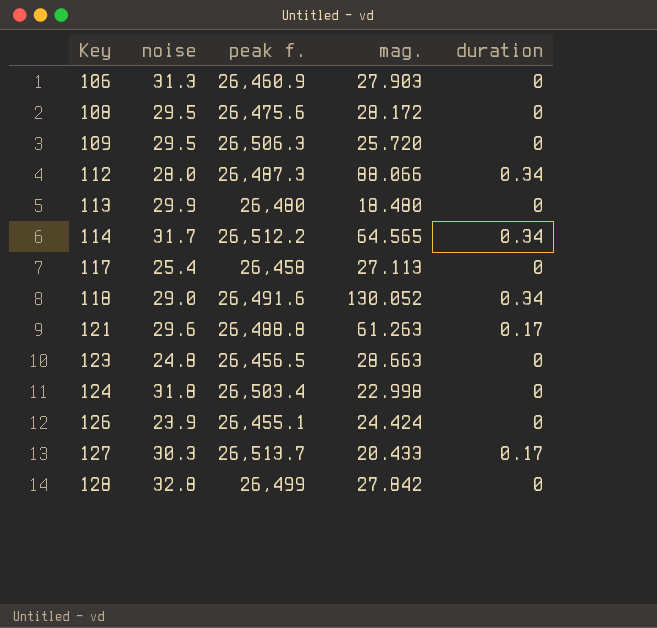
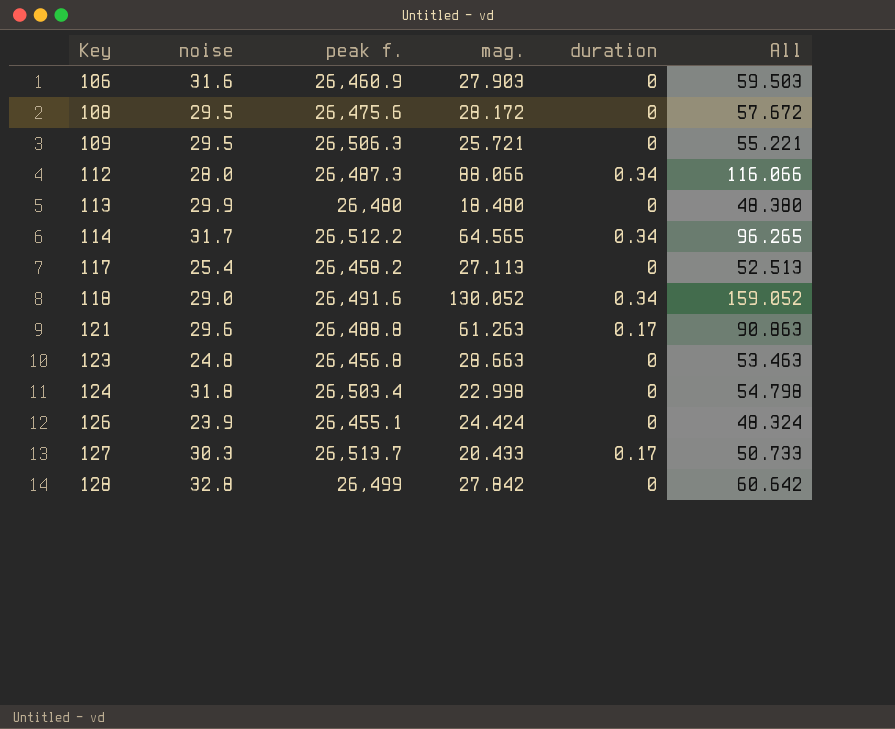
column All | formula: none -> [noise] + [mag.]
106 | noise: 31.3 -> 31.6
109 | mag.: 25.720 -> 25.721
117 | peak f.: 26,458 -> 26,458.2
123 | peak f.: 26,456.5 -> 26,456.8

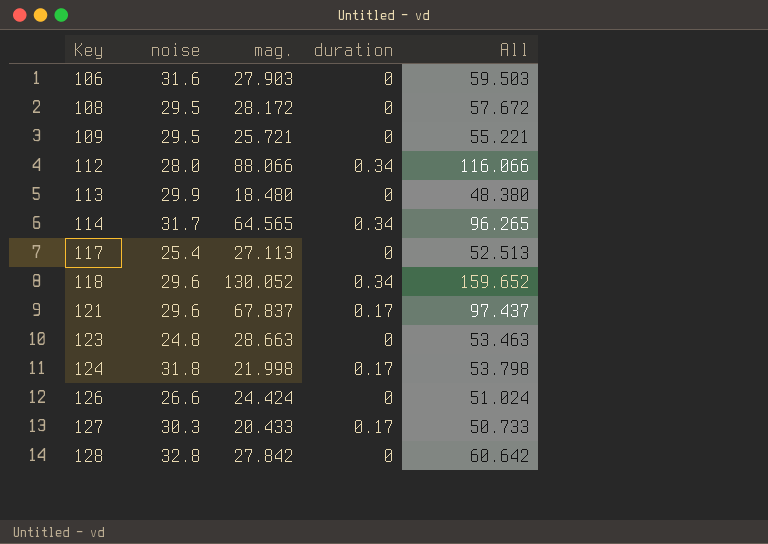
column peak f. | position: 3 -> none
118 | noise: 29.0 -> 29.6
118 | All: 159.052 -> 159.652
121 | mag.: 61.263 -> 67.837
121 | All: 90.863 -> 97.437
124 | mag.: 22.998 -> 21.998
124 | duration: 0 -> 0.17
124 | All: 54.798 -> 53.798
126 | noise: 23.9 -> 26.6
126 | All: 48.324 -> 51.024

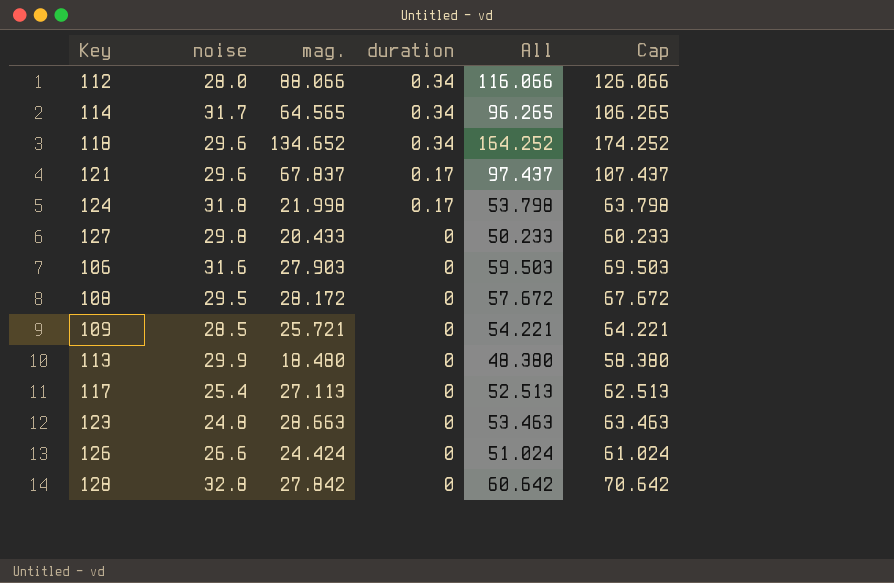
row order: Key ascending -> duration descending
column Cap | formula: none -> [All] + 10
118 | mag.: 130.052 -> 134.652
118 | All: 159.652 -> 164.252
127 | noise: 30.3 -> 29.8
127 | duration: 0.17 -> 0
127 | All: 50.733 -> 50.233
109 | noise: 29.5 -> 28.5
109 | All: 55.221 -> 54.221

